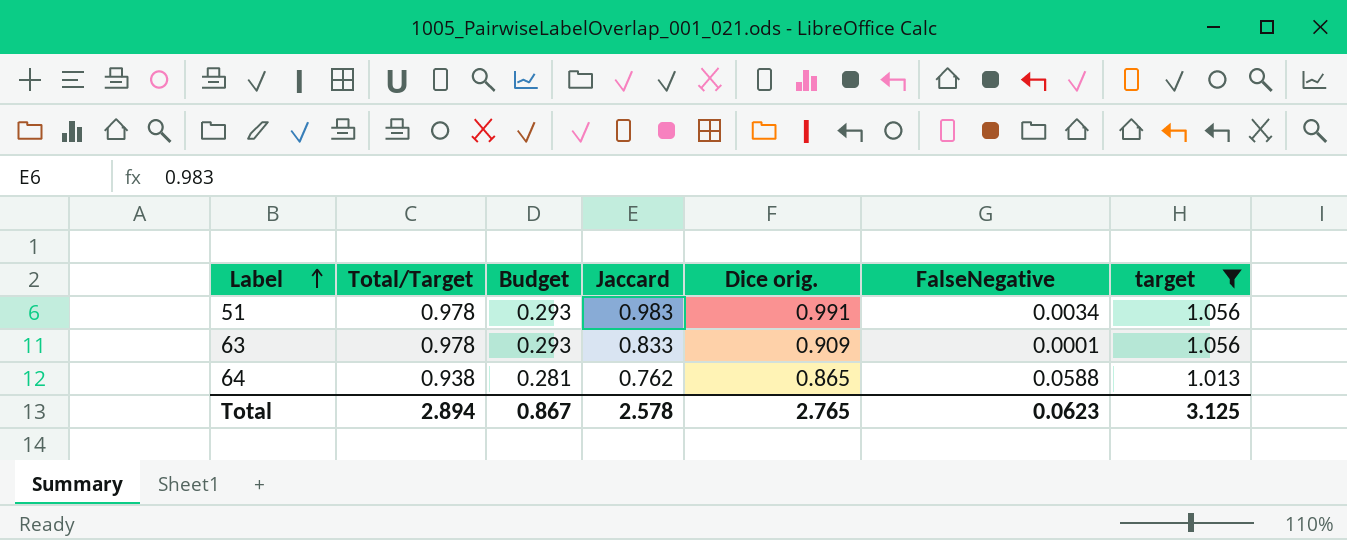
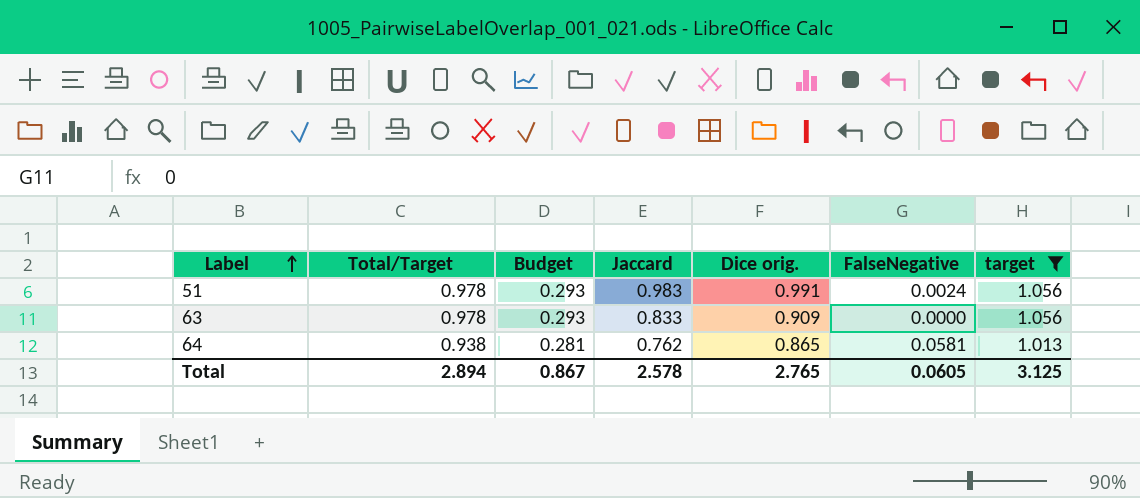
51 | FalseNegative: 0.0034 -> 0.0024
63 | FalseNegative: 0.0001 -> 0.0000
64 | FalseNegative: 0.0588 -> 0.0581
Total | FalseNegative: 0.0623 -> 0.0605

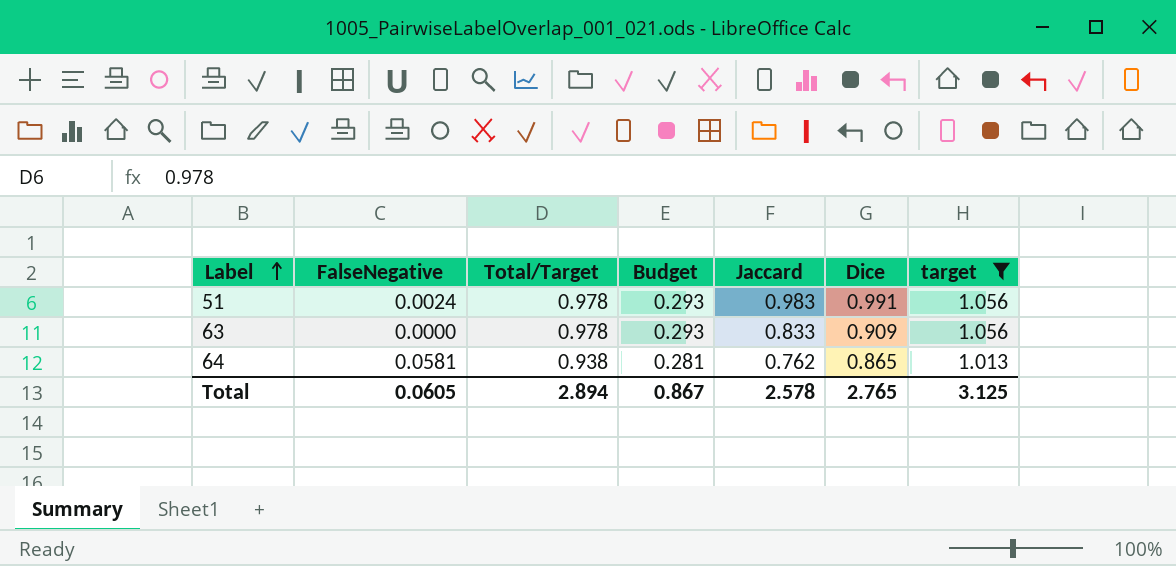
column FalseNegative | position: 6 -> 2
column name: Dice orig. -> Dice

